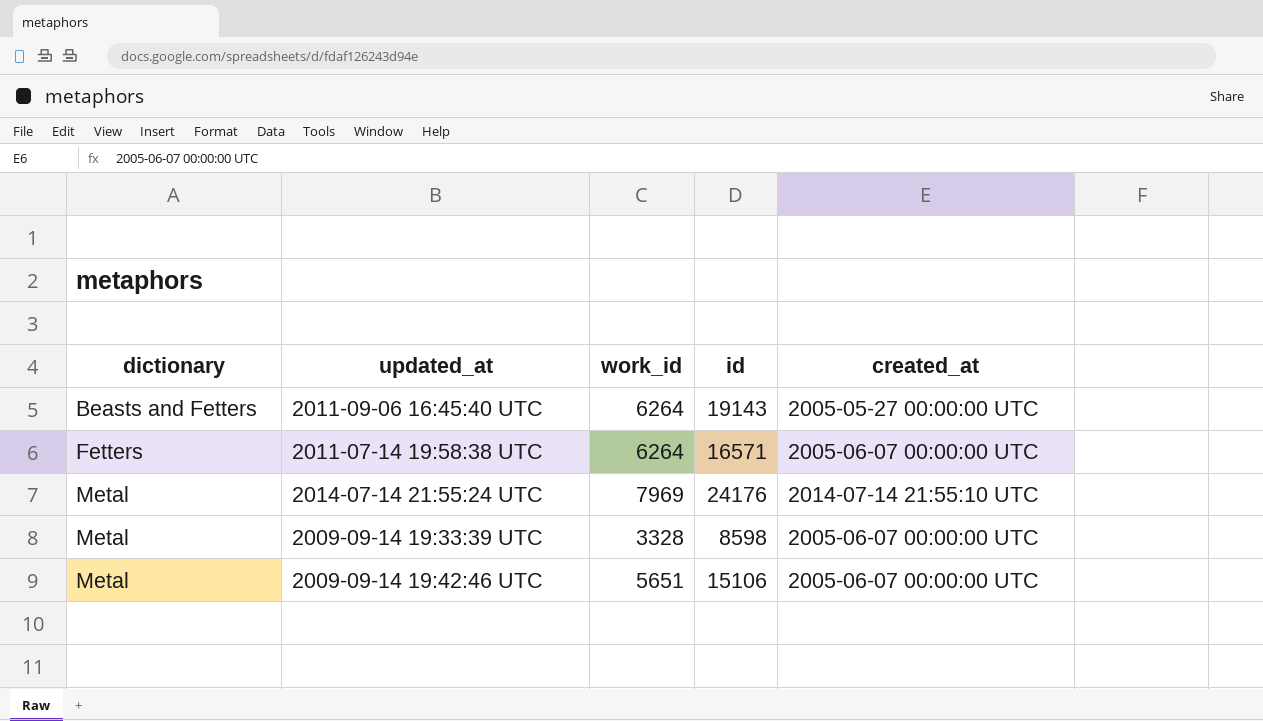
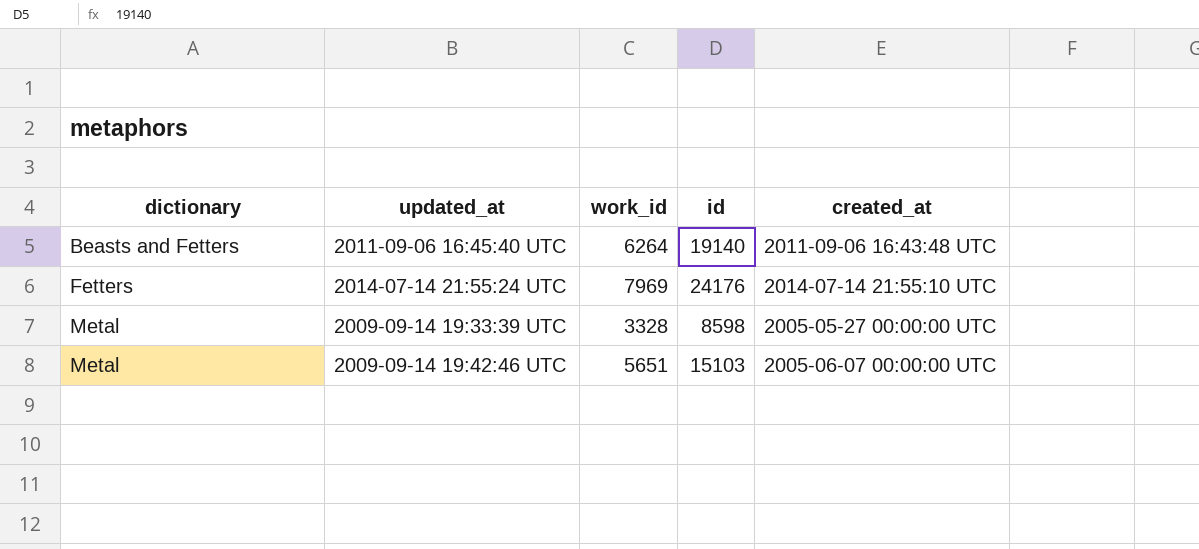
row 2011-07-14 19:58:38 UTC: Fetters | 6264 | 16571 | 2005-06-07 00:00:00 UTC -> none
2011-09-06 16:45:40 UTC | id: 19143 -> 19140
2011-09-06 16:45:40 UTC | created_at: 2005-05-27 00:00:00 UTC -> 2011-09-06 16:43:48 UTC
2014-07-14 21:55:24 UTC | dictionary: Metal -> Fetters
2009-09-14 19:33:39 UTC | created_at: 2005-06-07 00:00:00 UTC -> 2005-05-27 00:00:00 UTC
2009-09-14 19:42:46 UTC | id: 15106 -> 15103

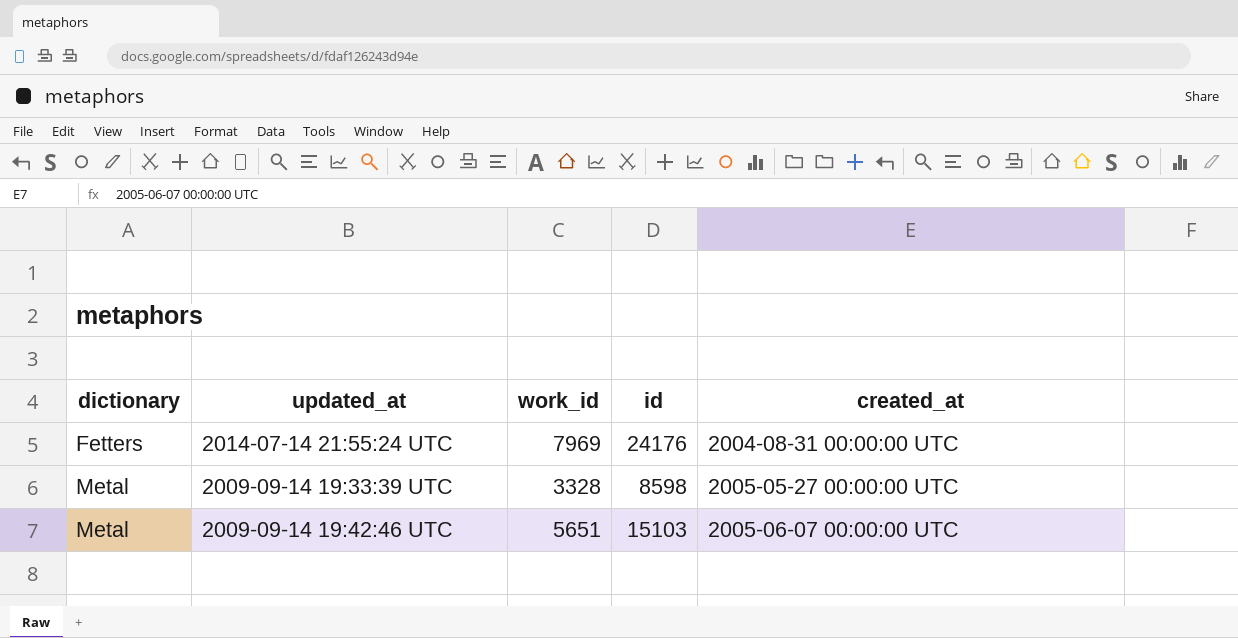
row 2011-09-06 16:45:40 UTC: Beasts and Fetters | 6264 | 19140 | 2011-09-06 16:43:48 UTC -> none
2014-07-14 21:55:24 UTC | created_at: 2014-07-14 21:55:10 UTC -> 2004-08-31 00:00:00 UTC

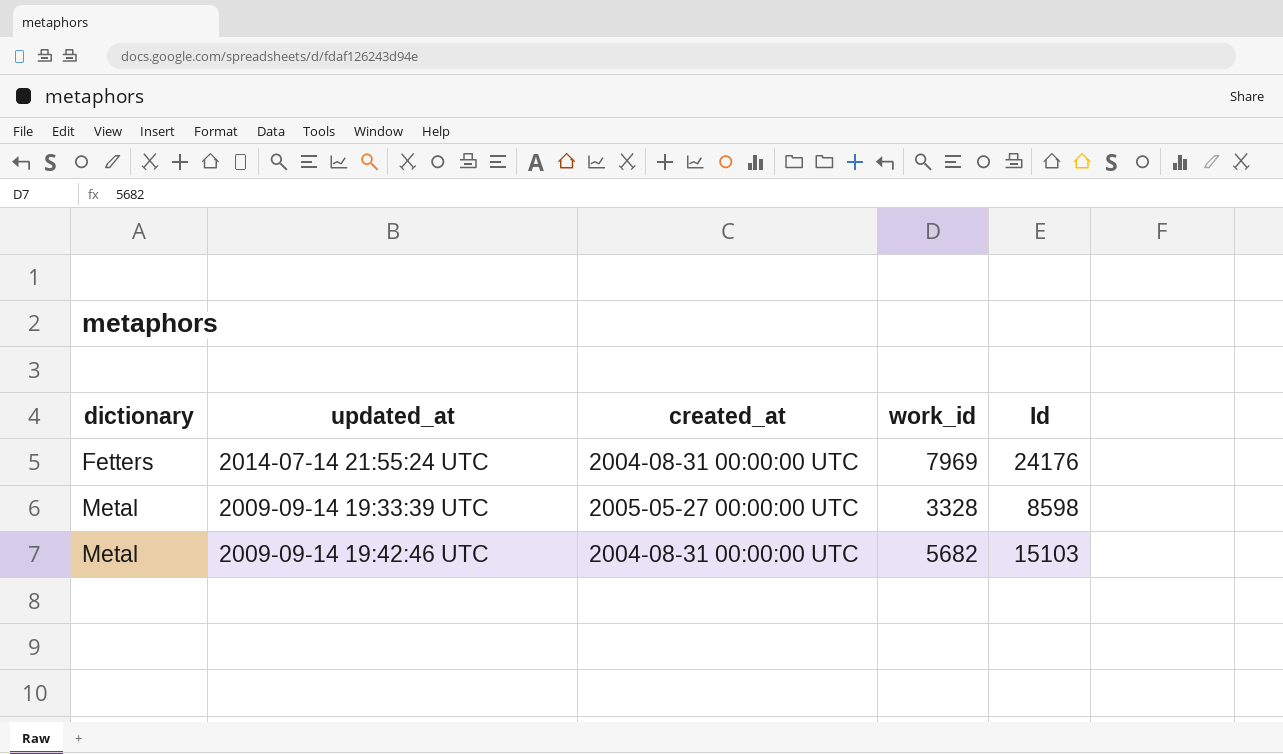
column created_at | position: 5 -> 3
column name: id -> Id
2009-09-14 19:42:46 UTC | created_at: 2005-06-07 00:00:00 UTC -> 2004-08-31 00:00:00 UTC
2009-09-14 19:42:46 UTC | work_id: 5651 -> 5682

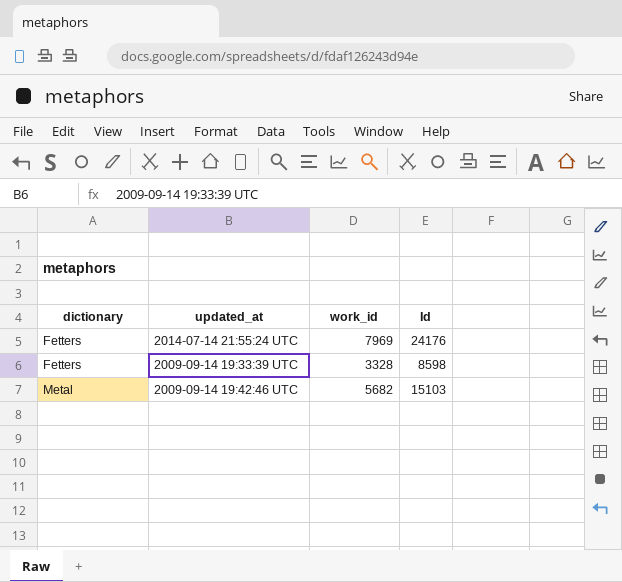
column created_at | position: 3 -> none
2009-09-14 19:33:39 UTC | dictionary: Metal -> Fetters

